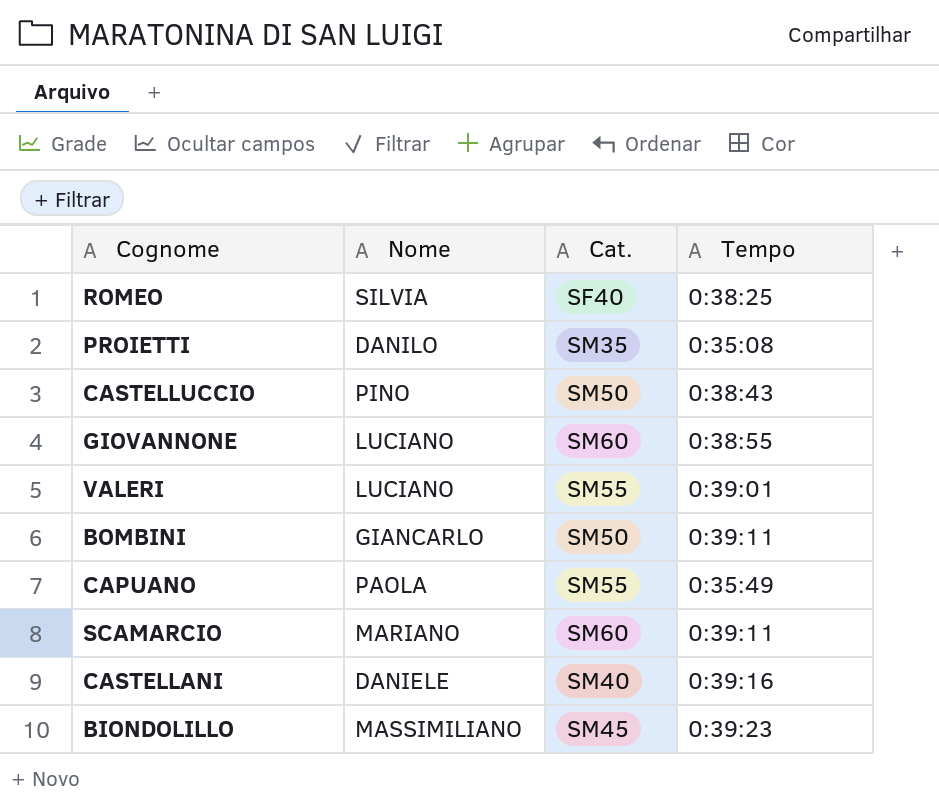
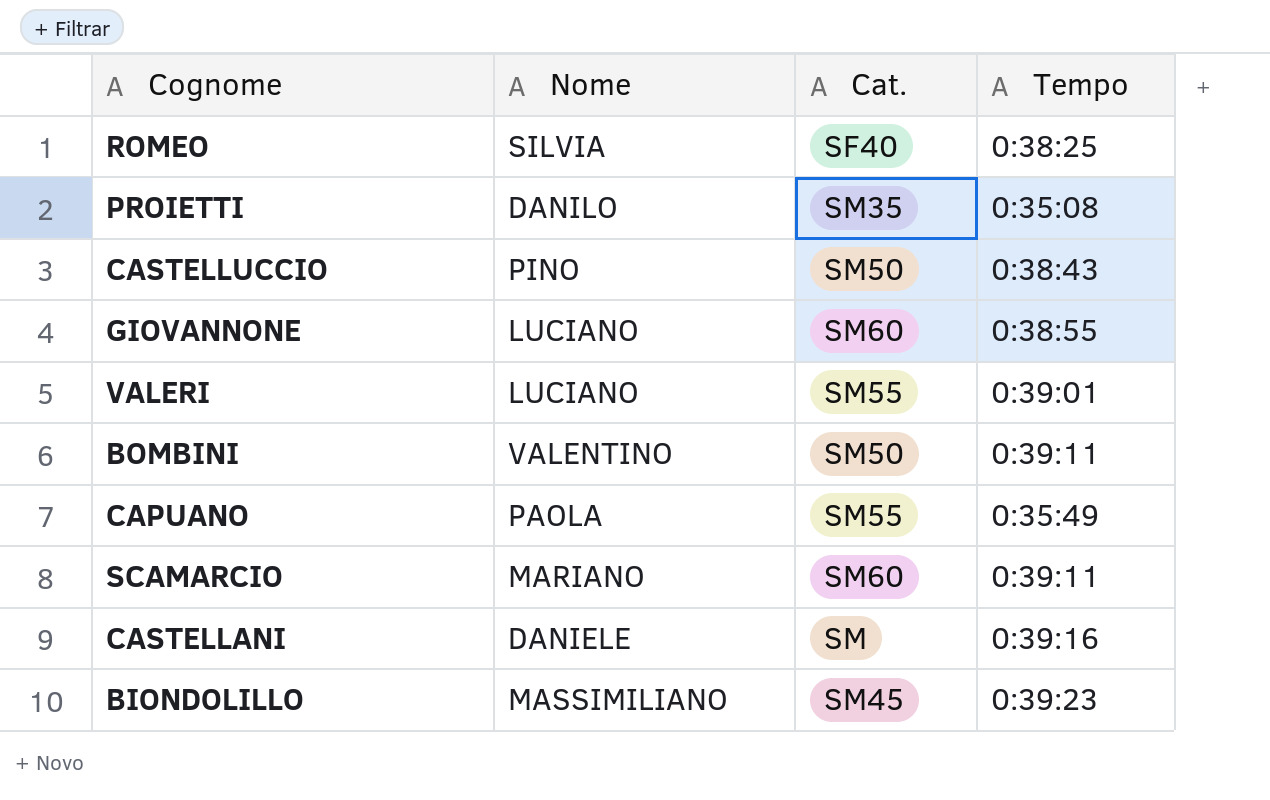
BOMBINI | Nome: GIANCARLO -> VALENTINO
CASTELLANI | Cat.: SM40 -> SM

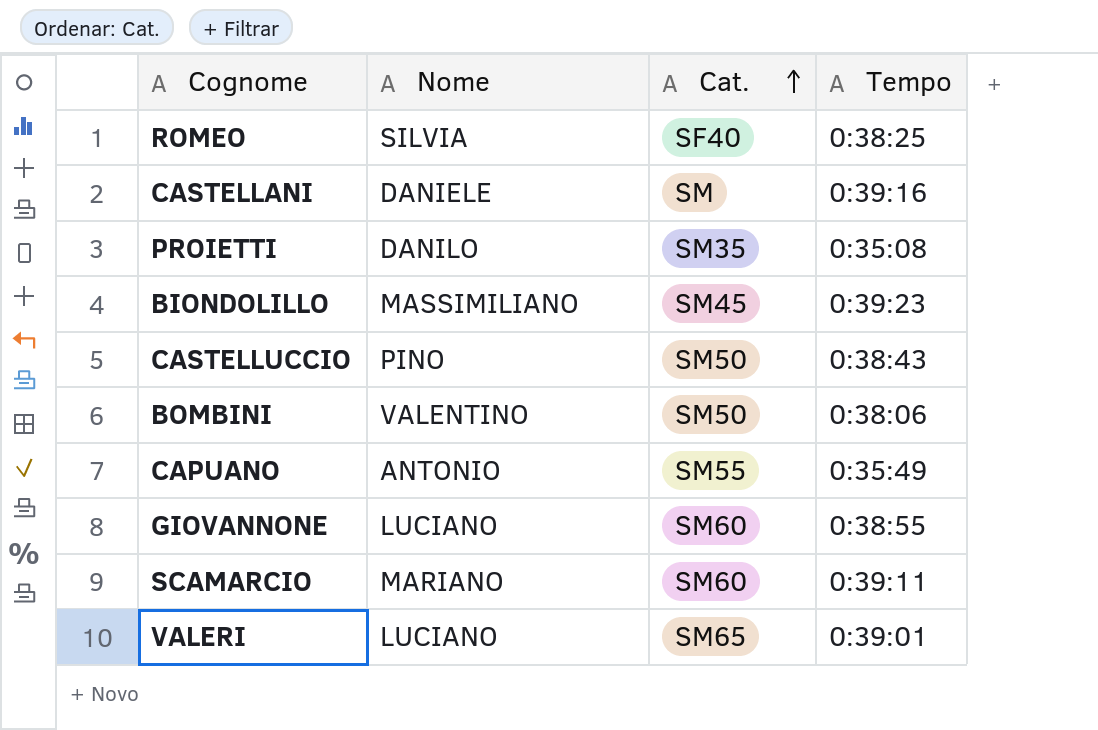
row order: none -> Cat. ascending
BOMBINI | Tempo: 0:39:11 -> 0:38:06
CAPUANO | Nome: PAOLA -> ANTONIO
VALERI | Cat.: SM55 -> SM65

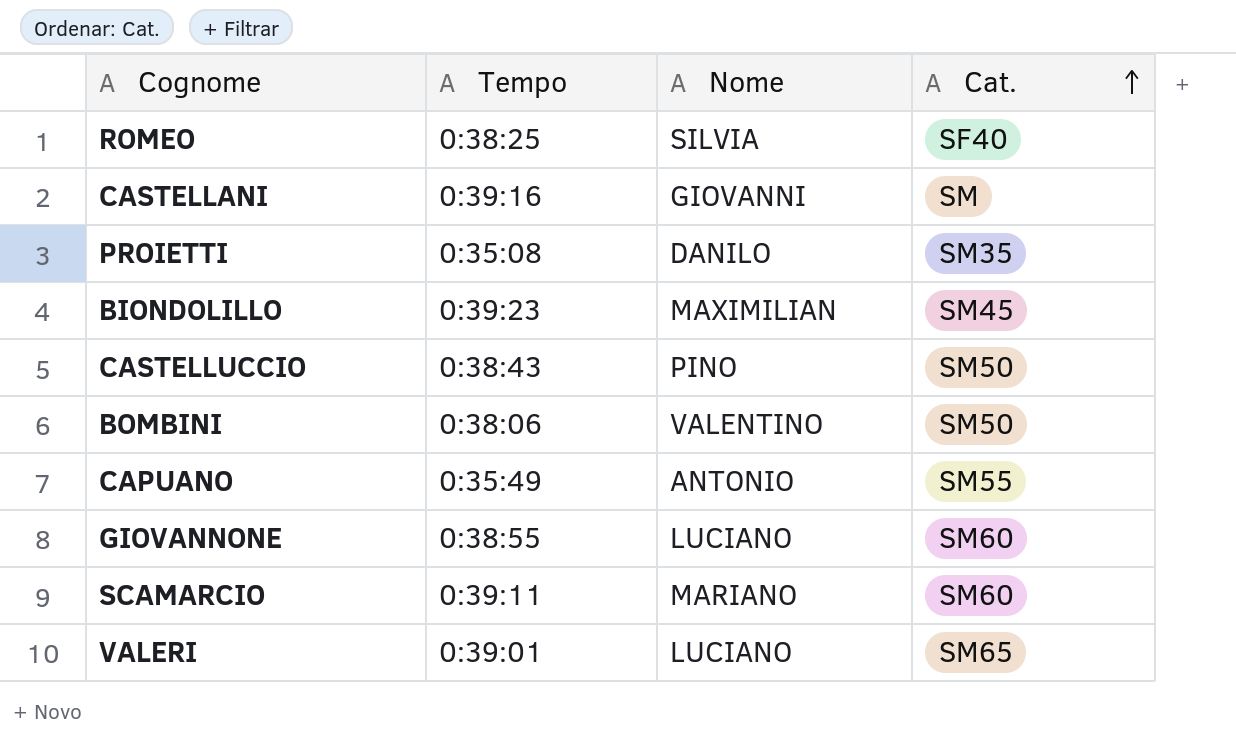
column Tempo | position: 4 -> 2
CASTELLANI | Nome: DANIELE -> GIOVANNI
BIONDOLILLO | Nome: MASSIMILIANO -> MAXIMILIAN

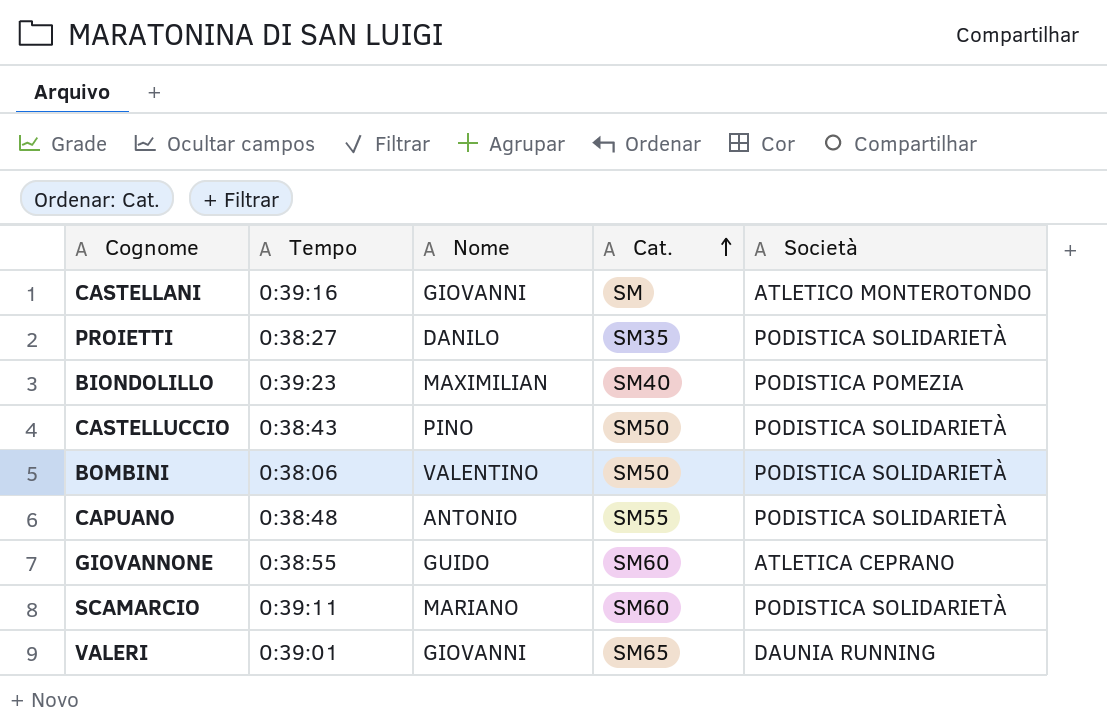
column Società | position: none -> 5
row ROMEO: 0:38:25 | SILVIA | SF40 -> none
PROIETTI | Tempo: 0:35:08 -> 0:38:27
BIONDOLILLO | Cat.: SM45 -> SM40
CAPUANO | Tempo: 0:35:49 -> 0:38:48
GIOVANNONE | Nome: LUCIANO -> GUIDO
VALERI | Nome: LUCIANO -> GIOVANNI

